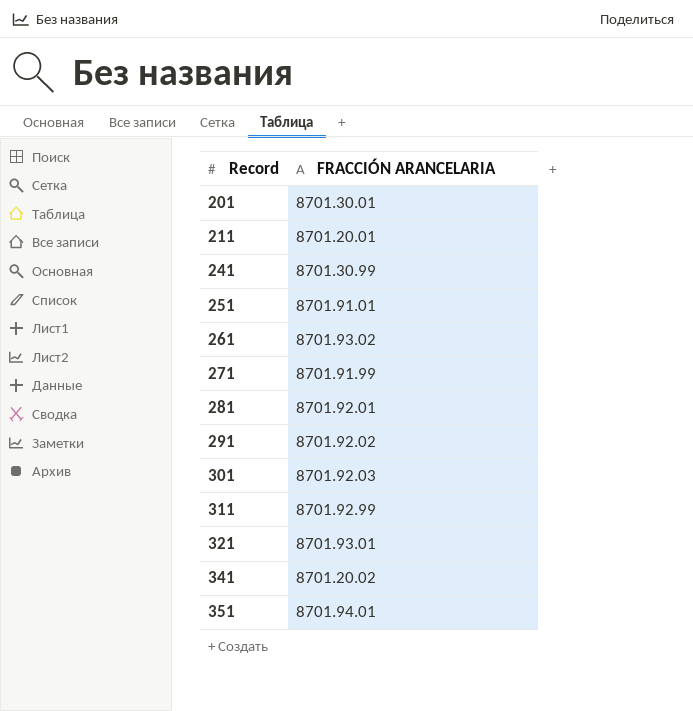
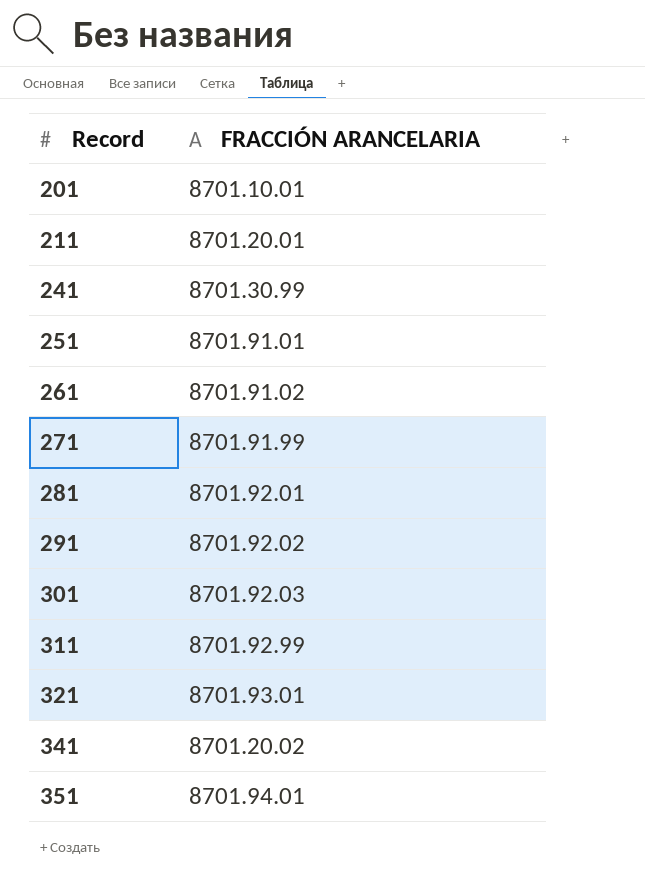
201 | FRACCIÓN ARANCELARIA: 8701.30.01 -> 8701.10.01
261 | FRACCIÓN ARANCELARIA: 8701.93.02 -> 8701.91.02

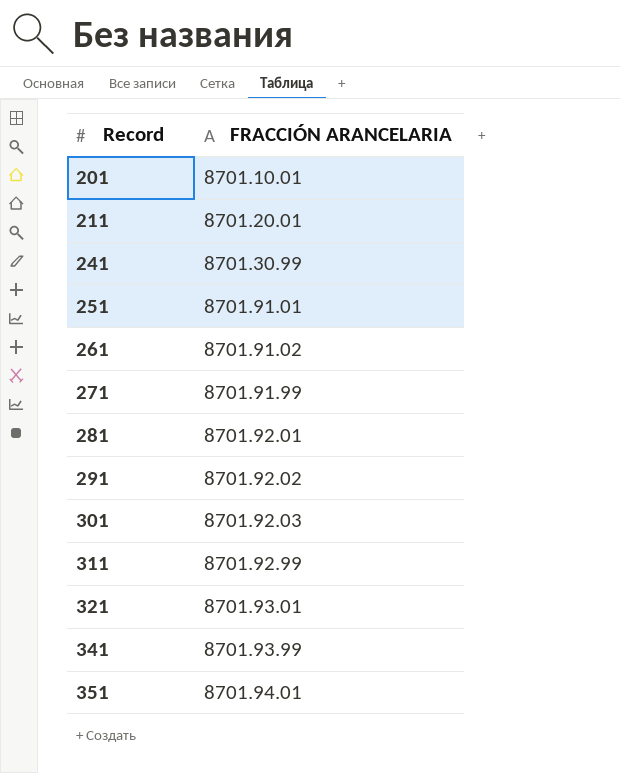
341 | FRACCIÓN ARANCELARIA: 8701.20.02 -> 8701.93.99

